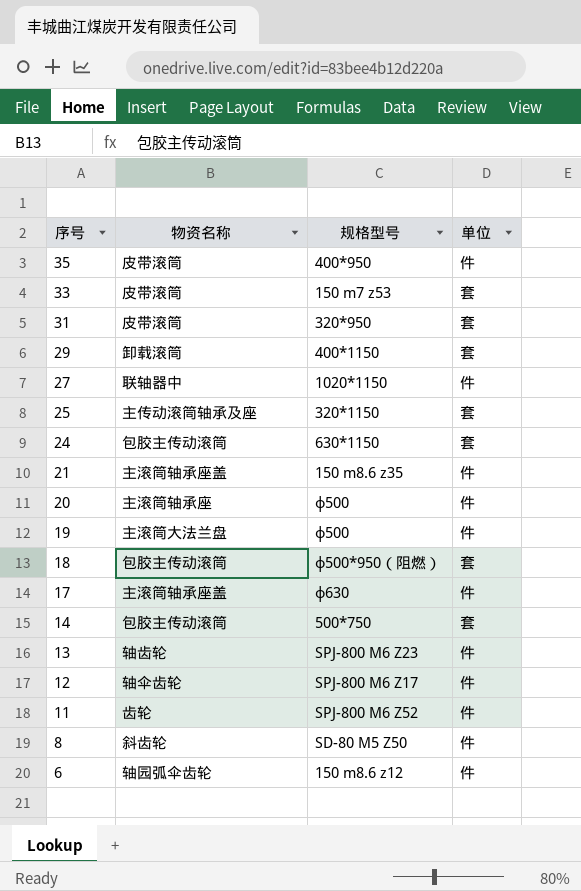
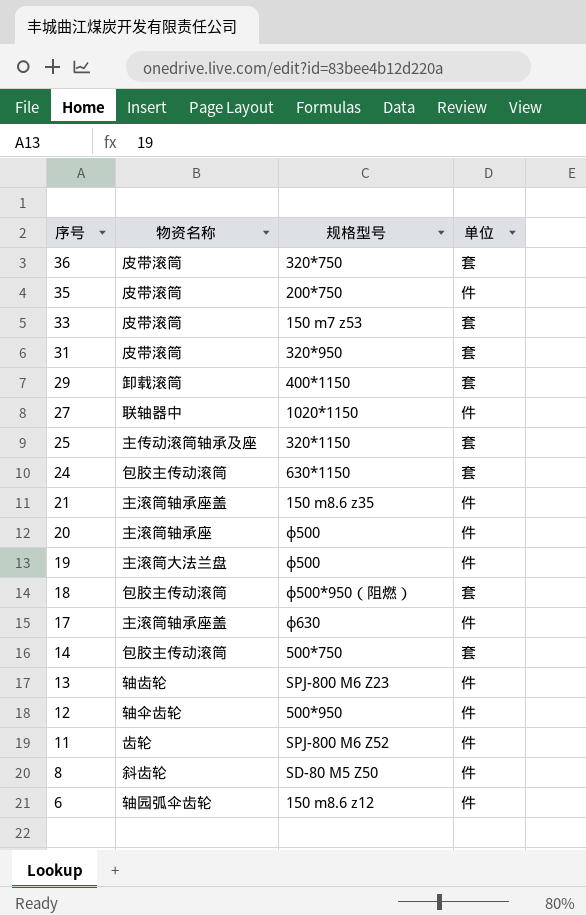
row 36: none -> 皮带滚筒 | 320*750 | 套
35 | 规格型号: 400*950 -> 200*750
12 | 规格型号: SPJ-800 M6 Z17 -> 500*950

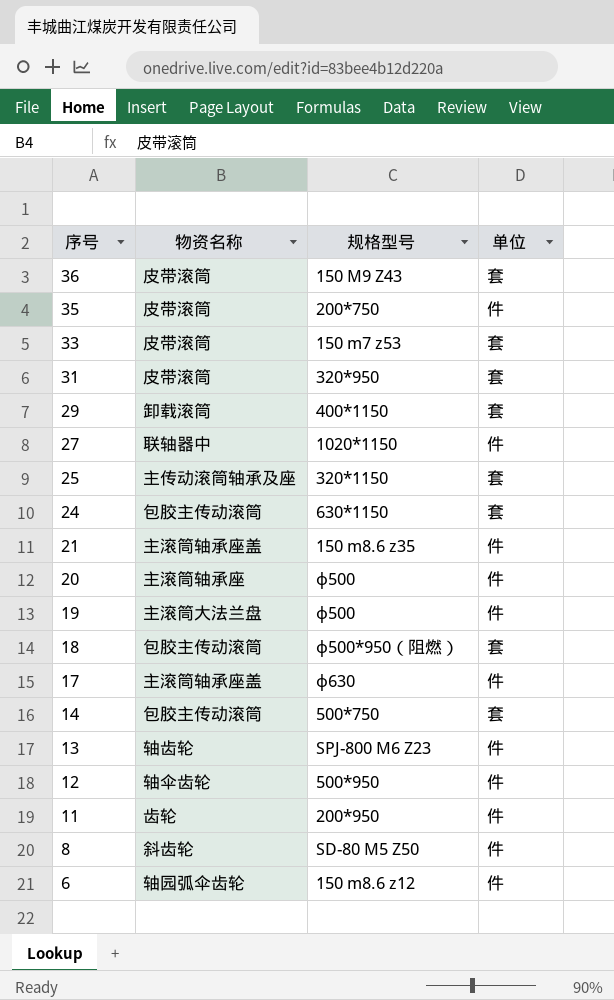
36 | 规格型号: 320*750 -> 150 M9 Z43
11 | 规格型号: SPJ-800 M6 Z52 -> 200*950

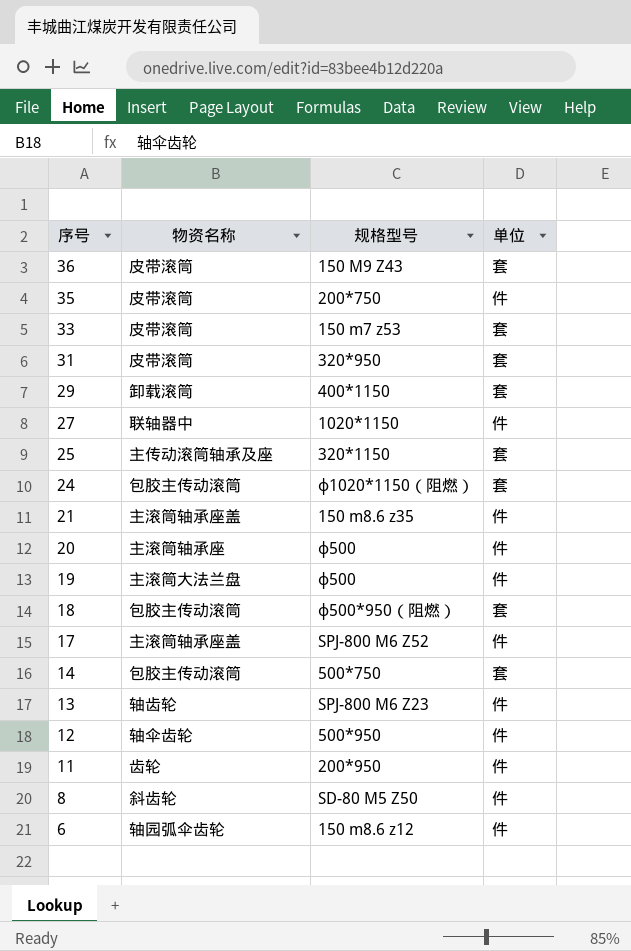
24 | 规格型号: 630*1150 -> ф1020*1150（阻燃）
17 | 规格型号: ф630 -> SPJ-800 M6 Z52

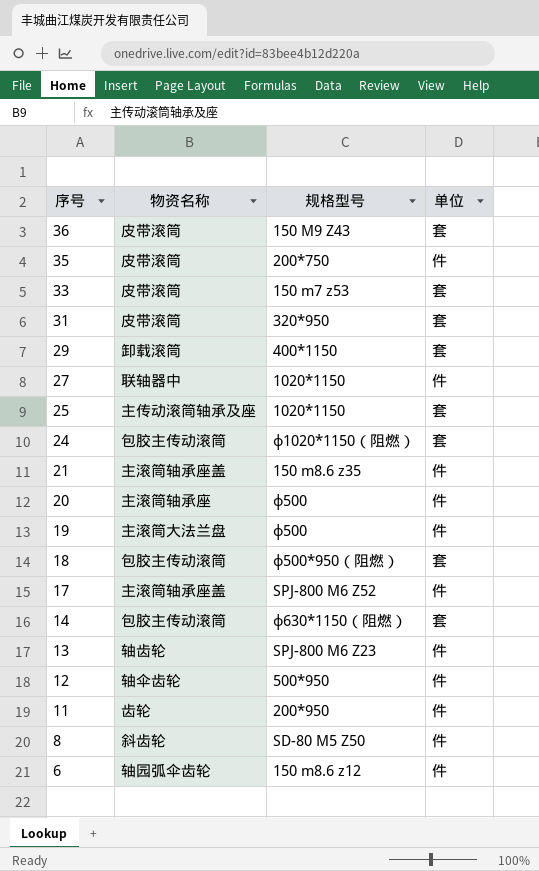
25 | 规格型号: 320*1150 -> 1020*1150
14 | 规格型号: 500*750 -> ф630*1150（阻燃）

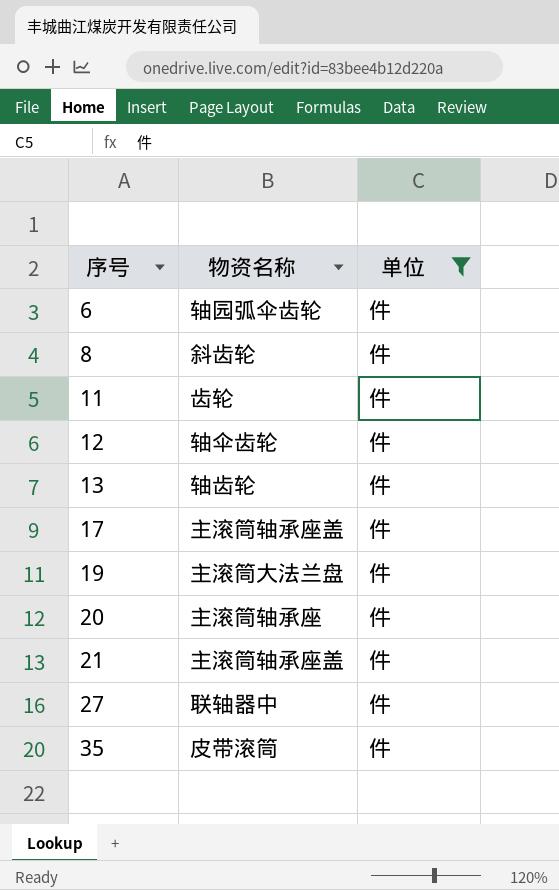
filter: none -> 单位 = 件
row order: 序号 descending -> 序号 ascending
column 规格型号 | position: 3 -> none

